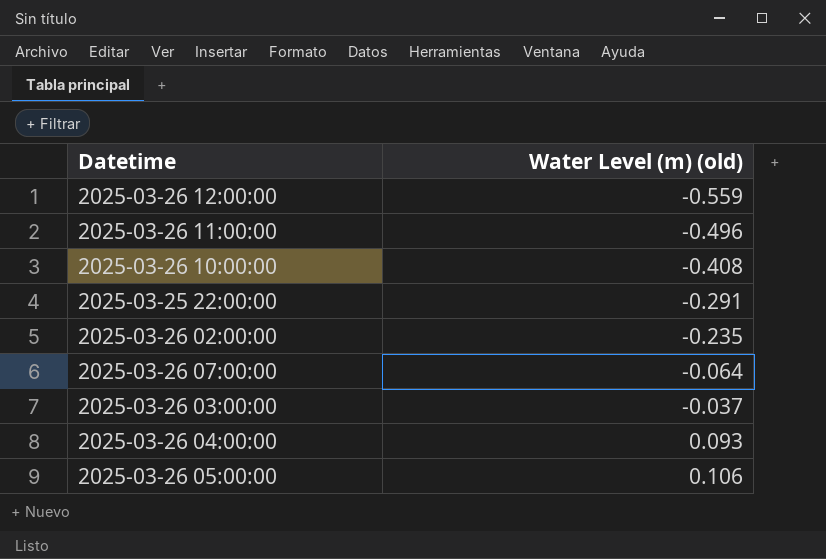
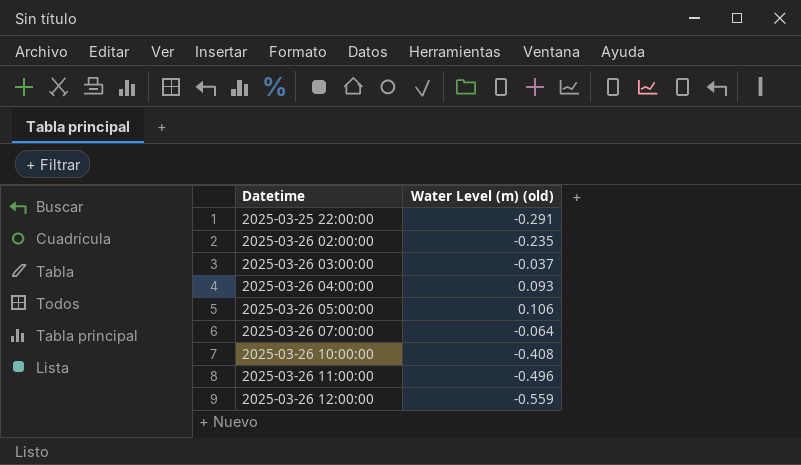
row order: Water Level (m) (old) ascending -> Datetime ascending

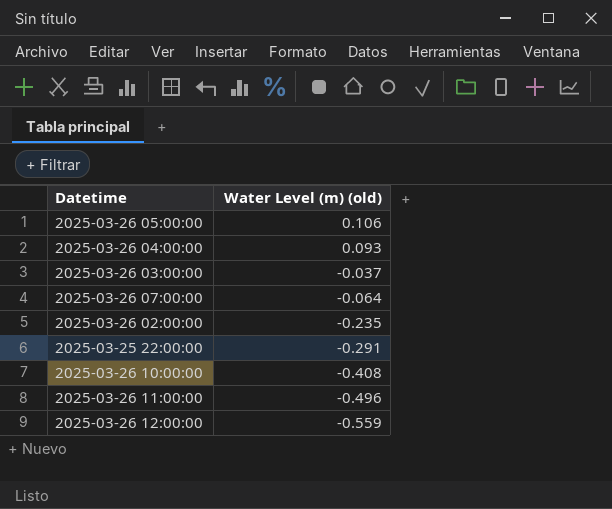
row order: Datetime ascending -> Water Level (m) (old) descending

